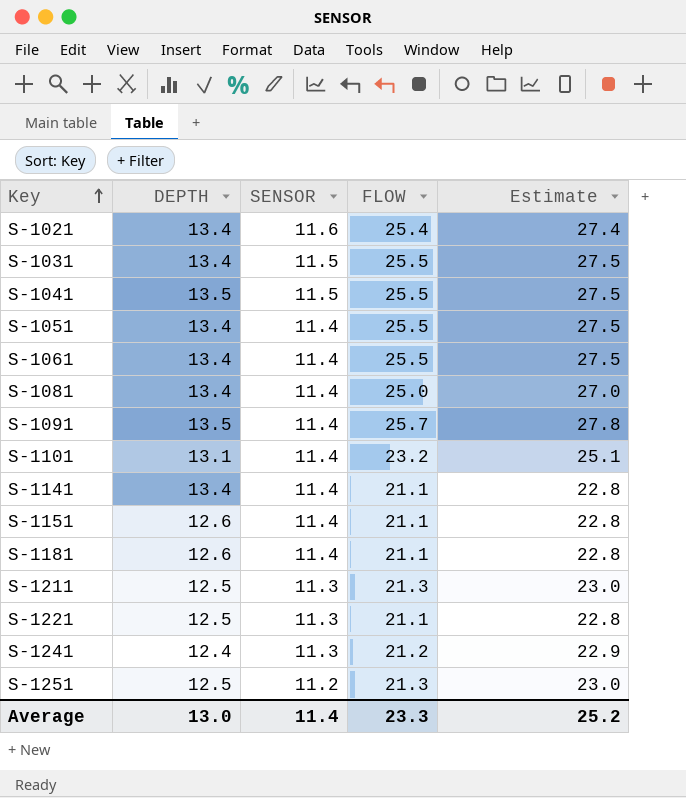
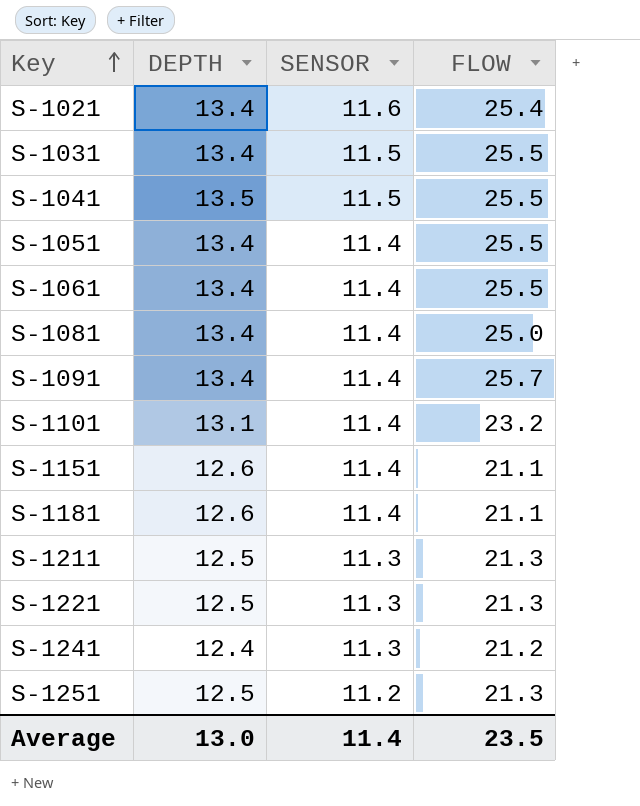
column Estimate | formula: [FLOW] * 1.08 -> none
row S-1141: 13.4 | 11.4 | 21.1 | 22.8 -> none
S-1091 | DEPTH: 13.5 -> 13.4
S-1221 | FLOW: 21.1 -> 21.3
Average | FLOW: 23.3 -> 23.5

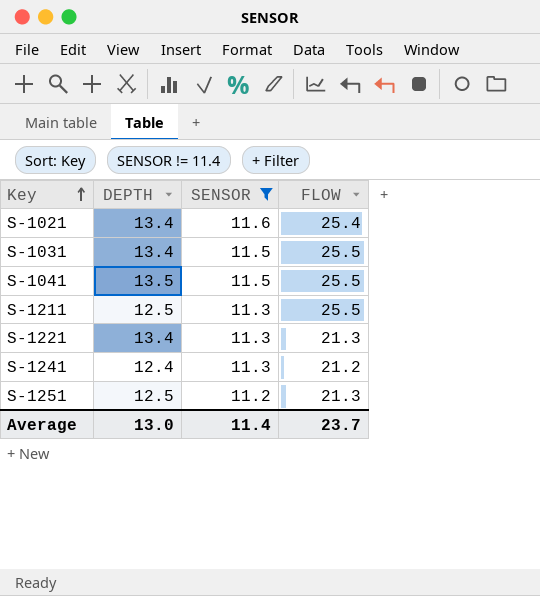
filter: none -> SENSOR != 11.4
S-1211 | FLOW: 21.3 -> 25.5
S-1221 | DEPTH: 12.5 -> 13.4
Average | FLOW: 23.5 -> 23.7

